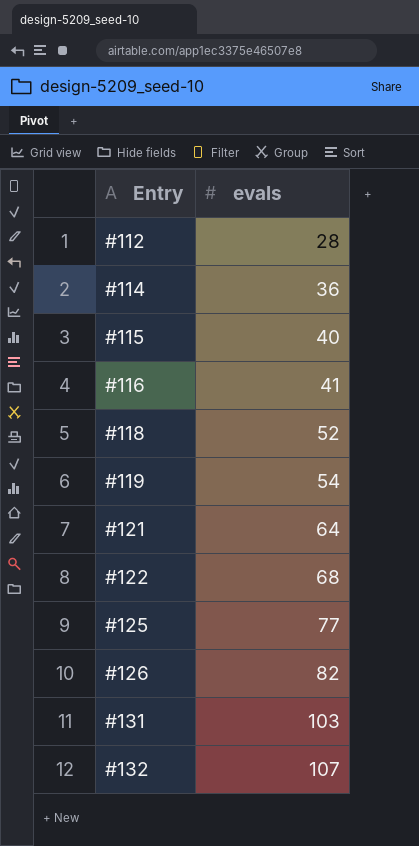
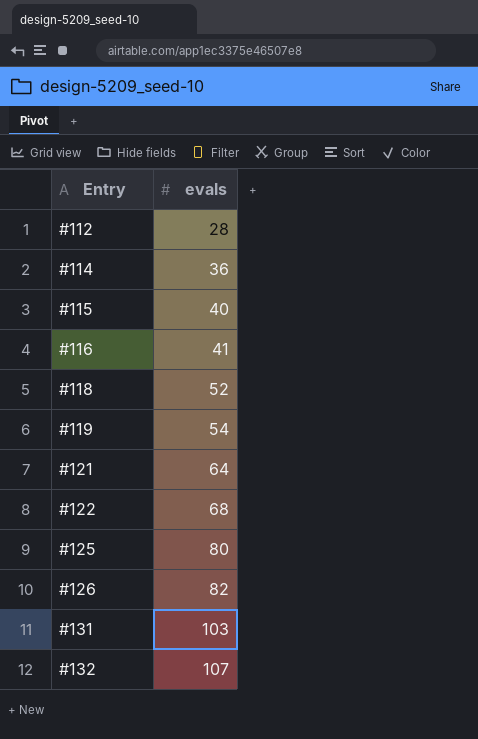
#125 | evals: 77 -> 80

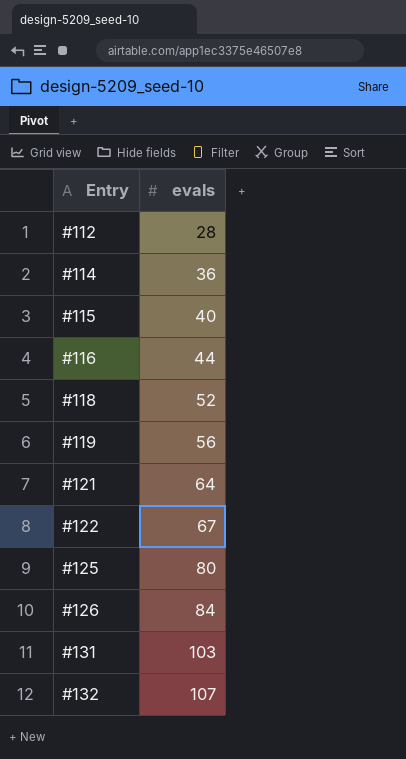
#116 | evals: 41 -> 44
#119 | evals: 54 -> 56
#122 | evals: 68 -> 67
#126 | evals: 82 -> 84

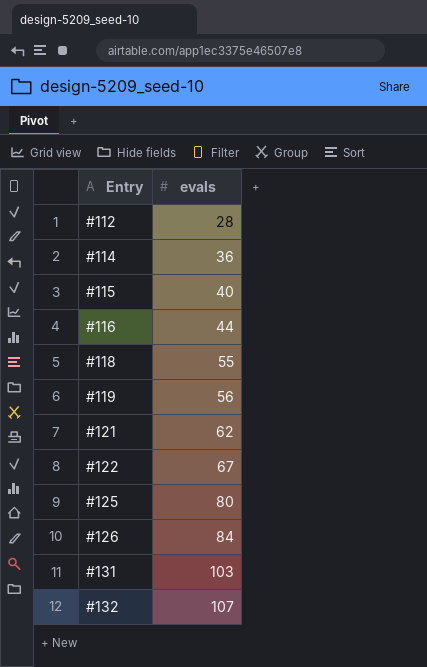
#118 | evals: 52 -> 55
#121 | evals: 64 -> 62

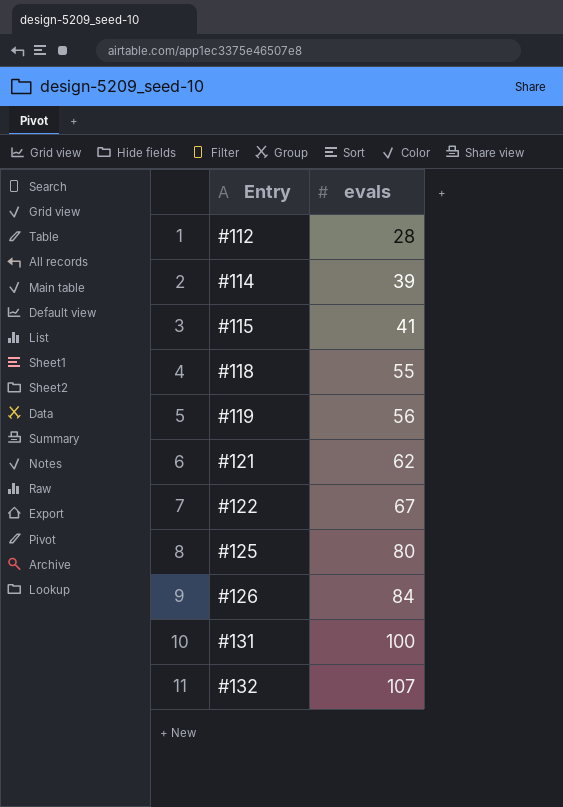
row #116: 44 -> none
#114 | evals: 36 -> 39
#115 | evals: 40 -> 41
#131 | evals: 103 -> 100

